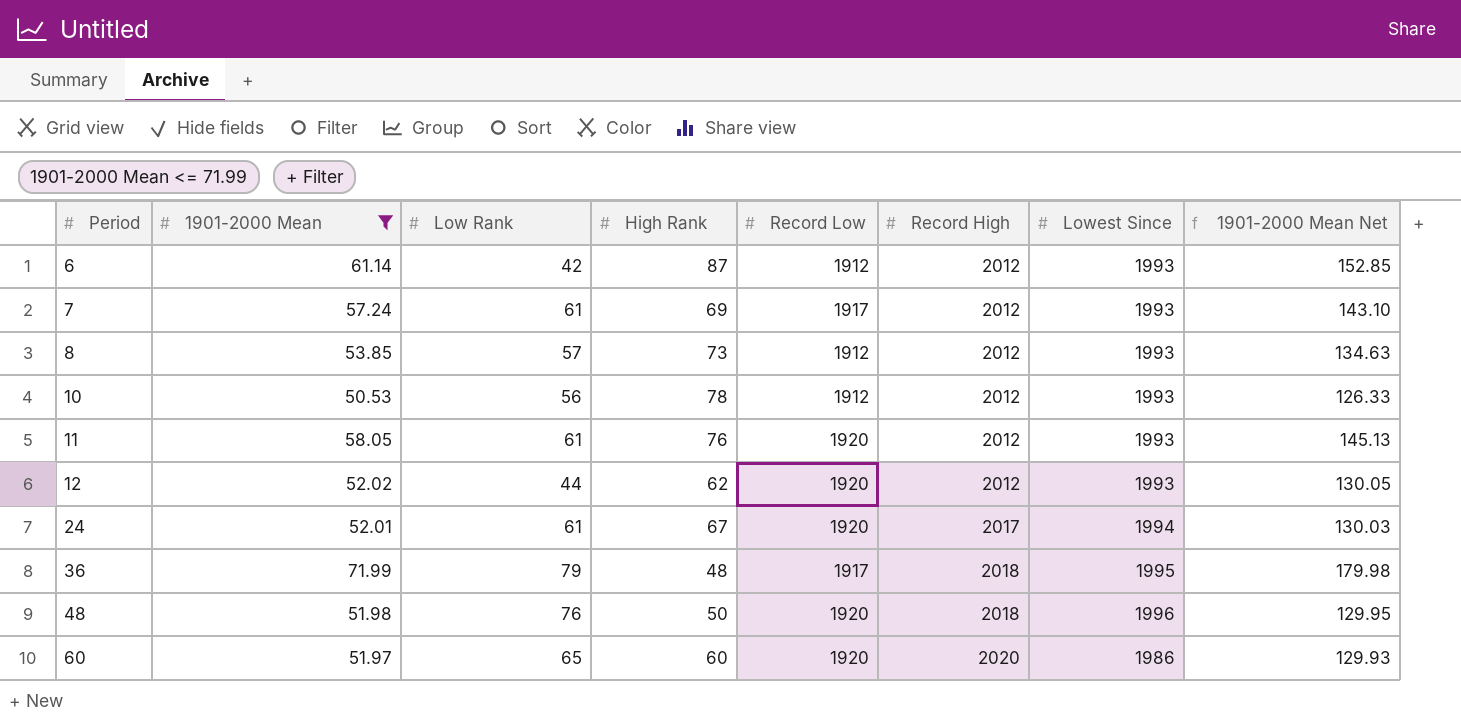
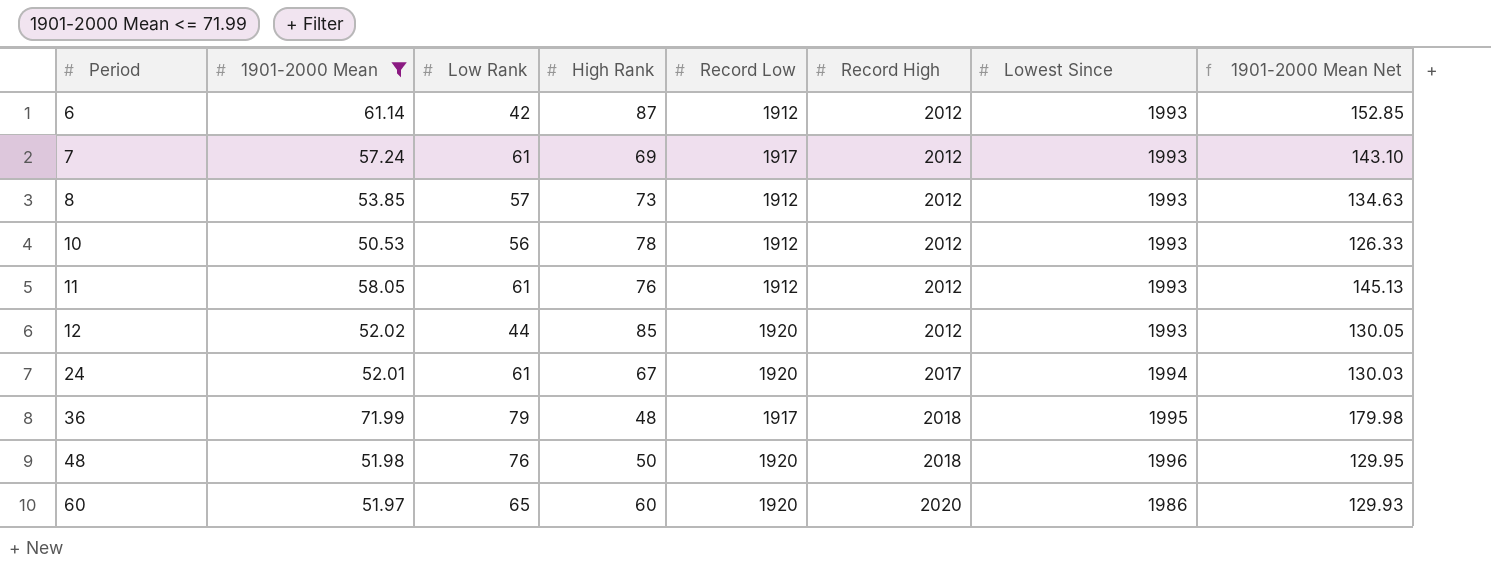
11 | Record Low: 1920 -> 1912
12 | High Rank: 62 -> 85

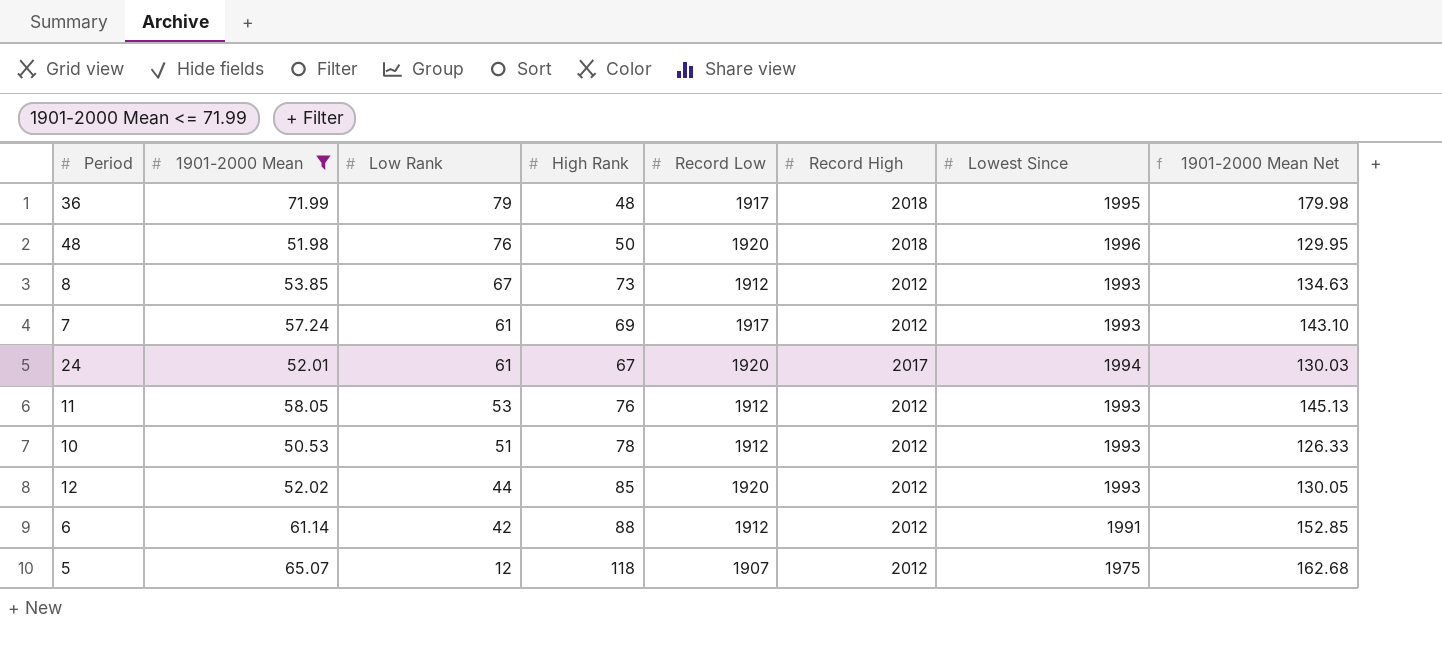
row order: Period ascending -> Low Rank descending
row 60: 51.97 | 65 | 60 | 1920 | 2020 | 1986 | 129.93 -> none
8 | Low Rank: 57 -> 67
11 | Low Rank: 61 -> 53
10 | Low Rank: 56 -> 51
6 | High Rank: 87 -> 88
6 | Lowest Since: 1993 -> 1991
row 5: none -> 65.07 | 12 | 118 | 1907 | 2012 | 1975 | 162.68

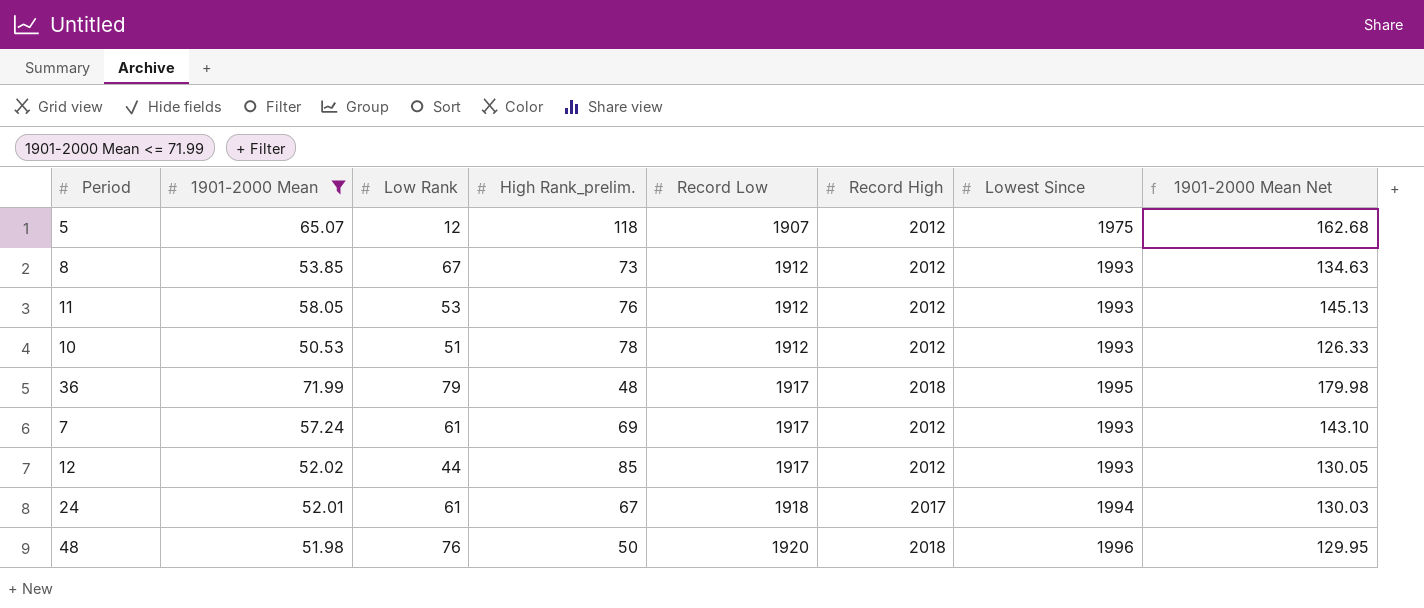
row order: Low Rank descending -> Record Low ascending
column name: High Rank -> High Rank_prelim.
row 6: 61.14 | 42 | 88 | 1912 | 2012 | 1991 | 152.85 -> none
12 | Record Low: 1920 -> 1917
24 | Record Low: 1920 -> 1918

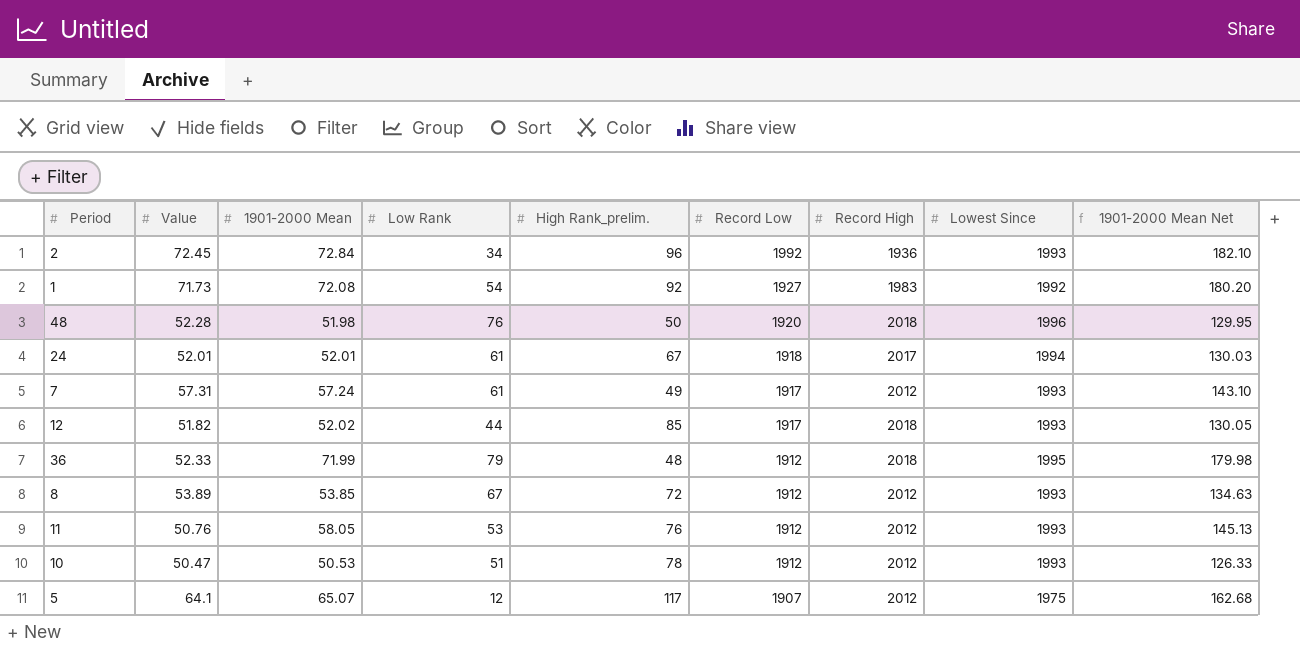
filter: 1901-2000 Mean <= 71.99 -> none
row order: Record Low ascending -> Record Low descending
column Value | position: none -> 2
7 | High Rank_prelim.: 69 -> 49
12 | Record High: 2012 -> 2018
36 | Record Low: 1917 -> 1912
8 | High Rank_prelim.: 73 -> 72
5 | High Rank_prelim.: 118 -> 117

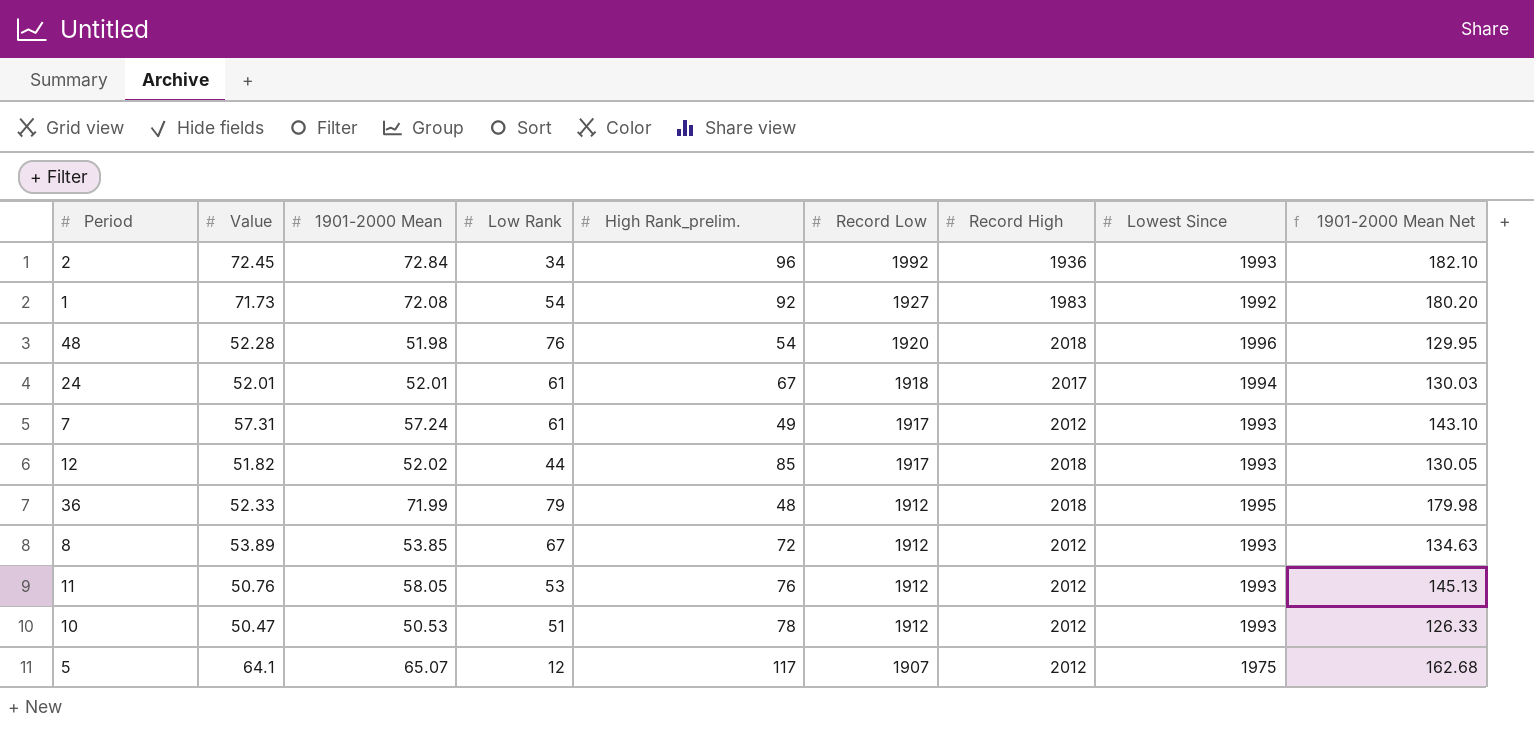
48 | High Rank_prelim.: 50 -> 54

